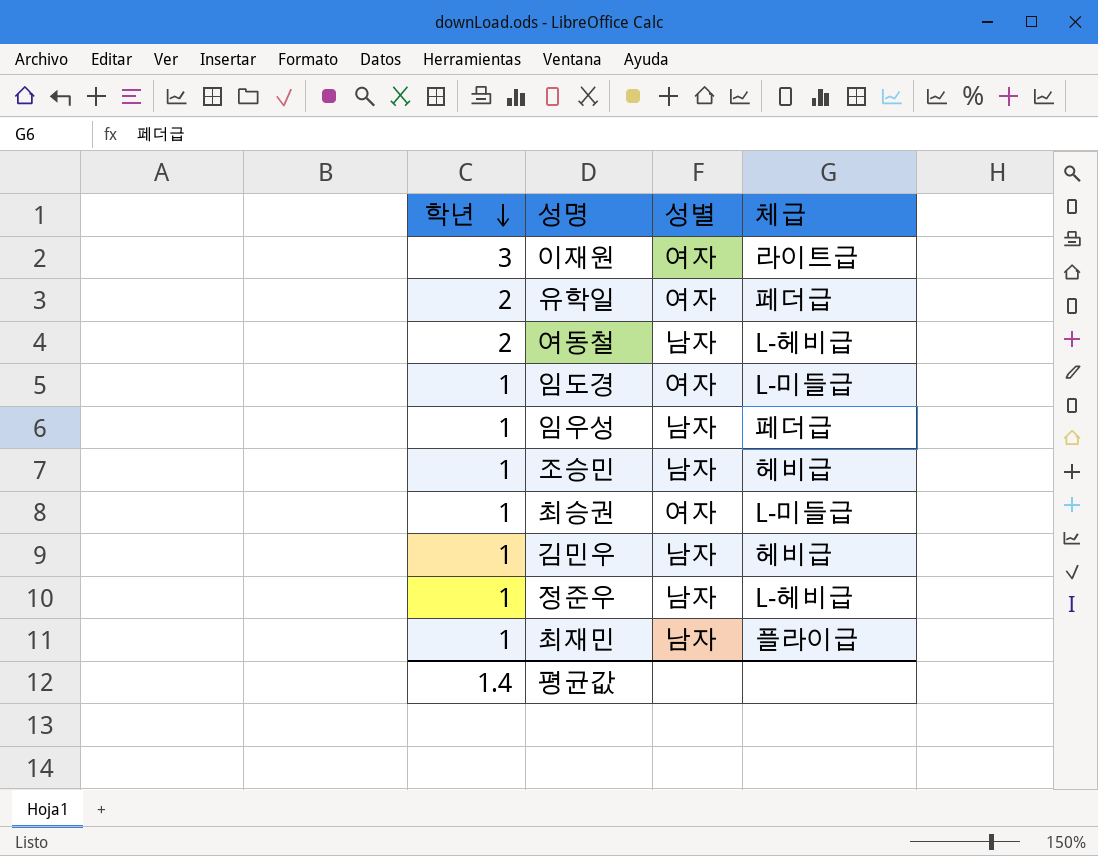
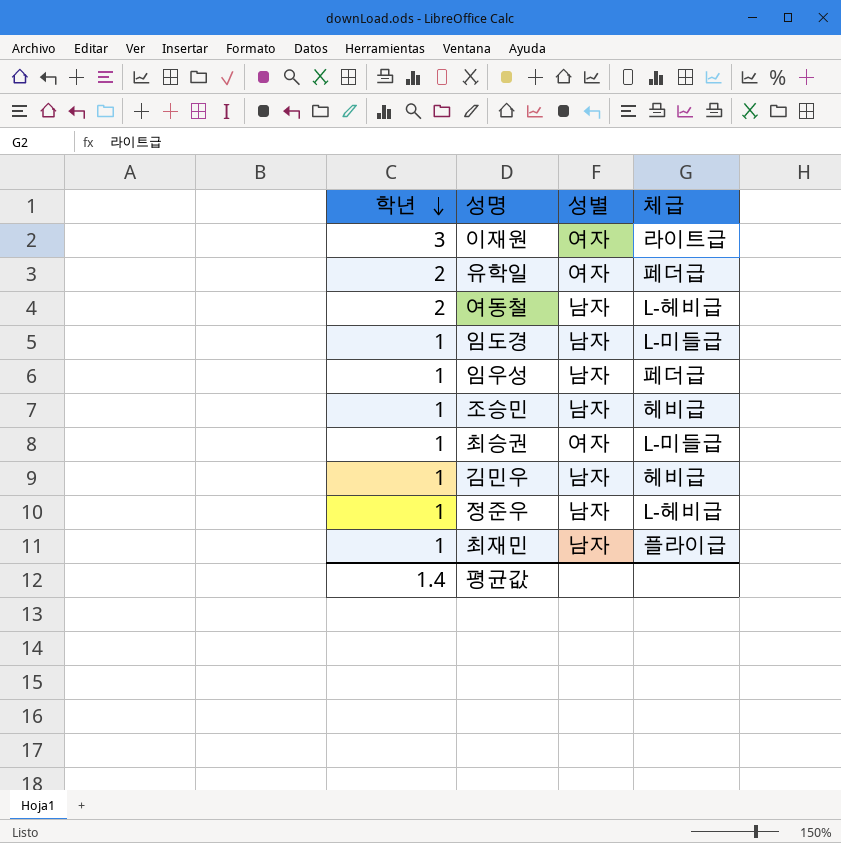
임도경 | 성별: 여자 -> 남자

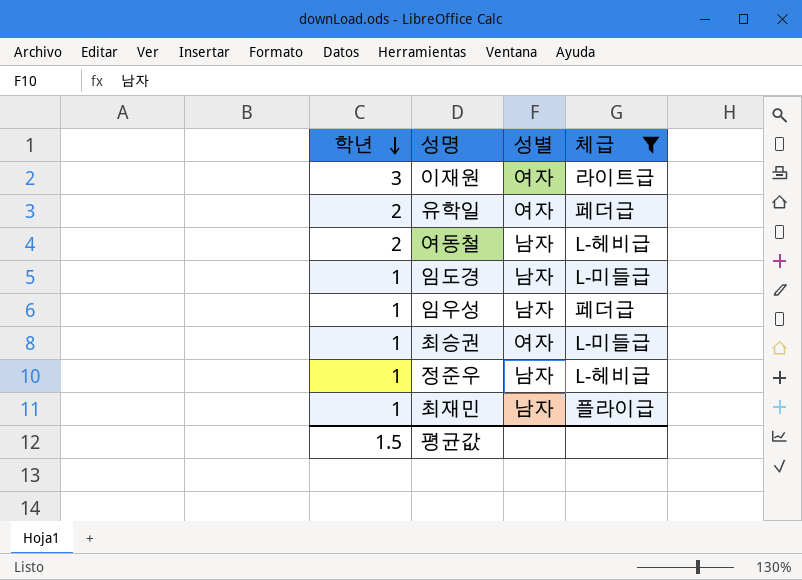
filter: none -> 체급 != 헤비급
평균값 | 학년: 1.4 -> 1.5

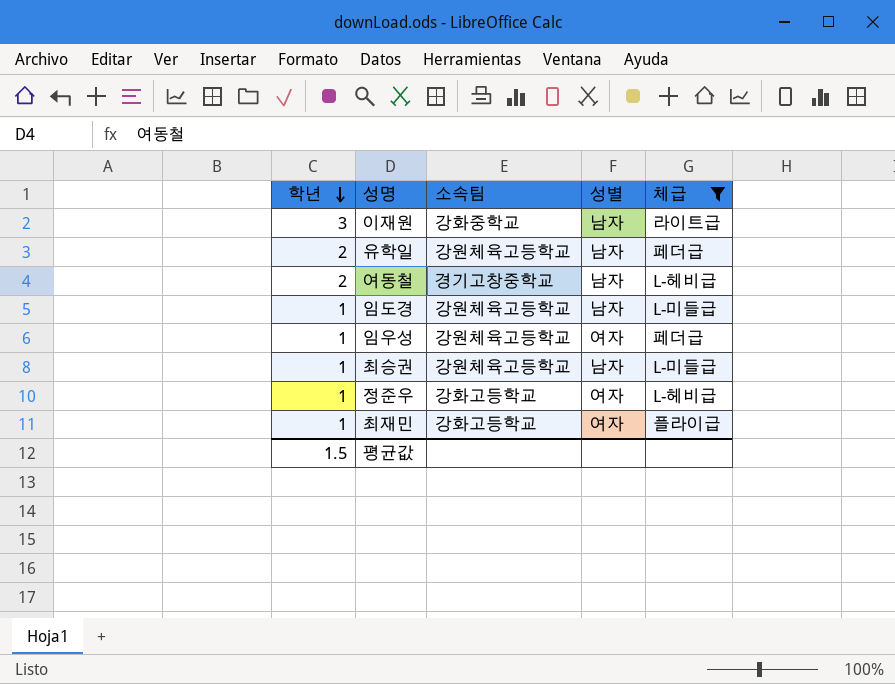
column 소속팀 | position: none -> 3
이재원 | 성별: 여자 -> 남자
유학일 | 성별: 여자 -> 남자
임우성 | 성별: 남자 -> 여자
최승권 | 성별: 여자 -> 남자
정준우 | 성별: 남자 -> 여자
최재민 | 성별: 남자 -> 여자

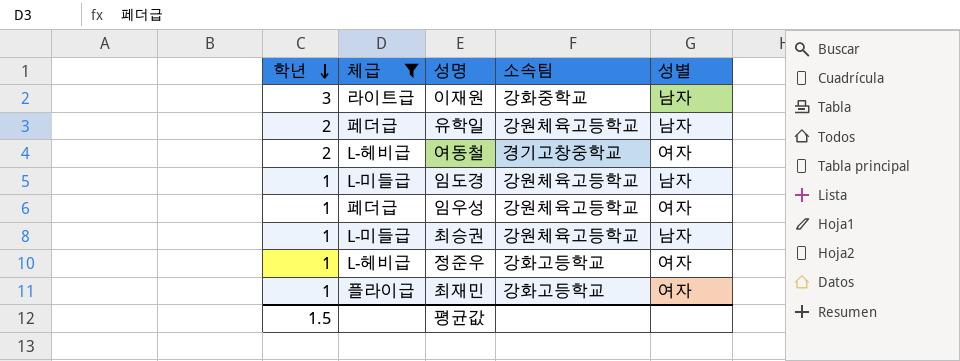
column 체급 | position: 5 -> 2
여동철 | 성별: 남자 -> 여자

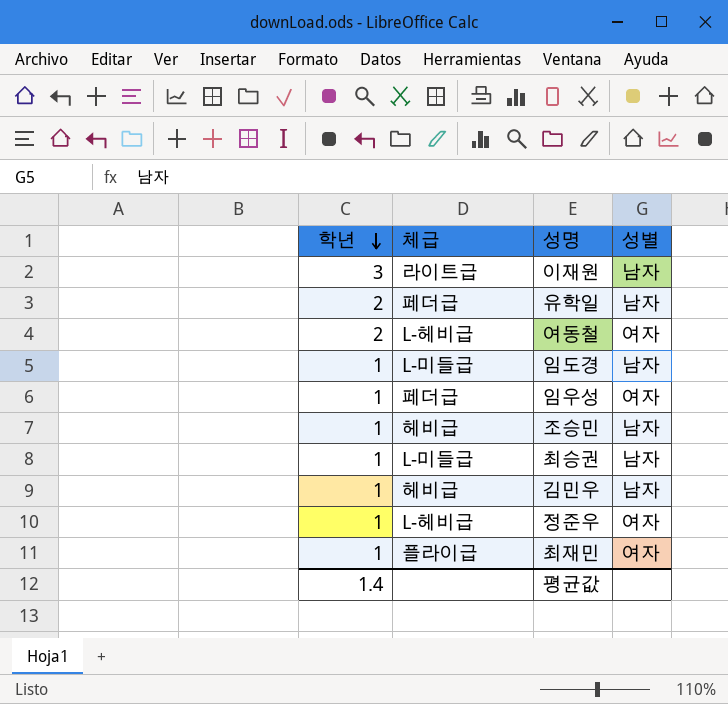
filter: 체급 != 헤비급 -> none
column 소속팀 | position: 4 -> none
평균값 | 학년: 1.5 -> 1.4

